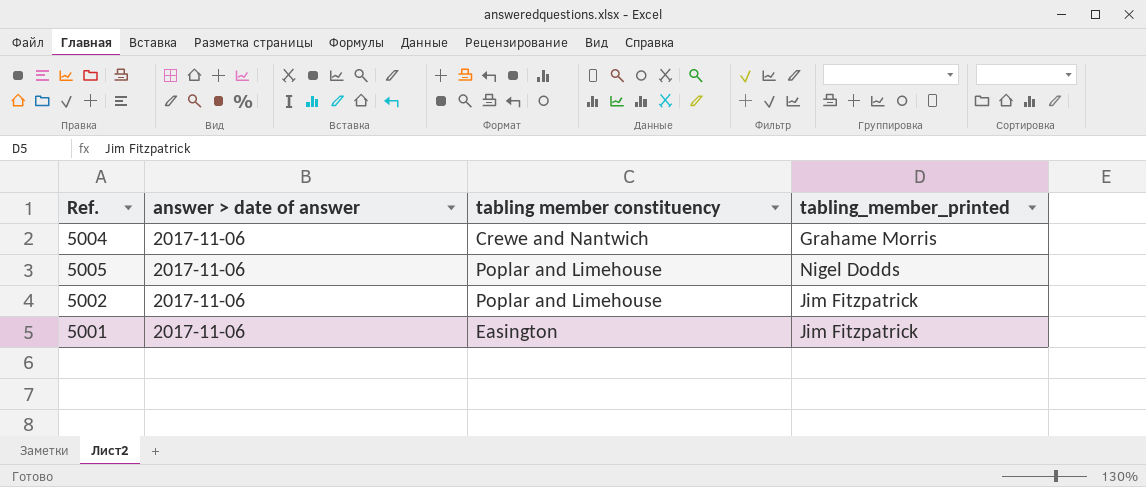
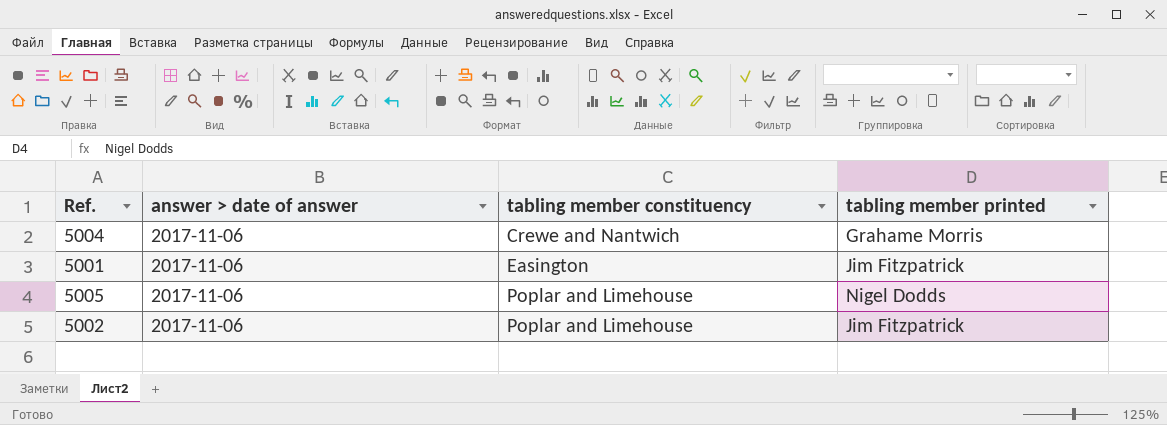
row order: none -> tabling member constituency ascending
column name: tabling_member_printed -> tabling member printed

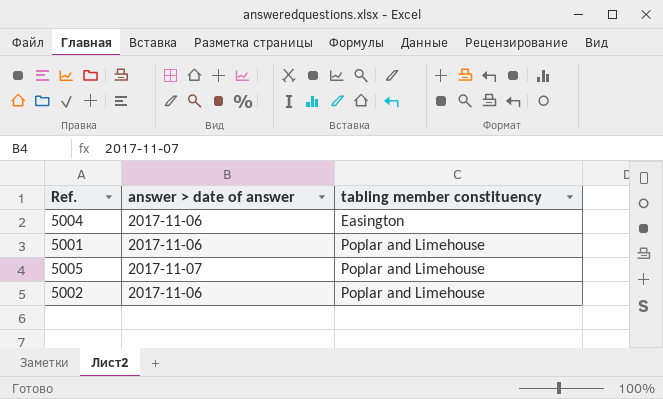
column tabling member printed | position: 4 -> none
5004 | tabling member constituency: Crewe and Nantwich -> Easington
5001 | tabling member constituency: Easington -> Poplar and Limehouse
5005 | answer > date of answer: 2017-11-06 -> 2017-11-07

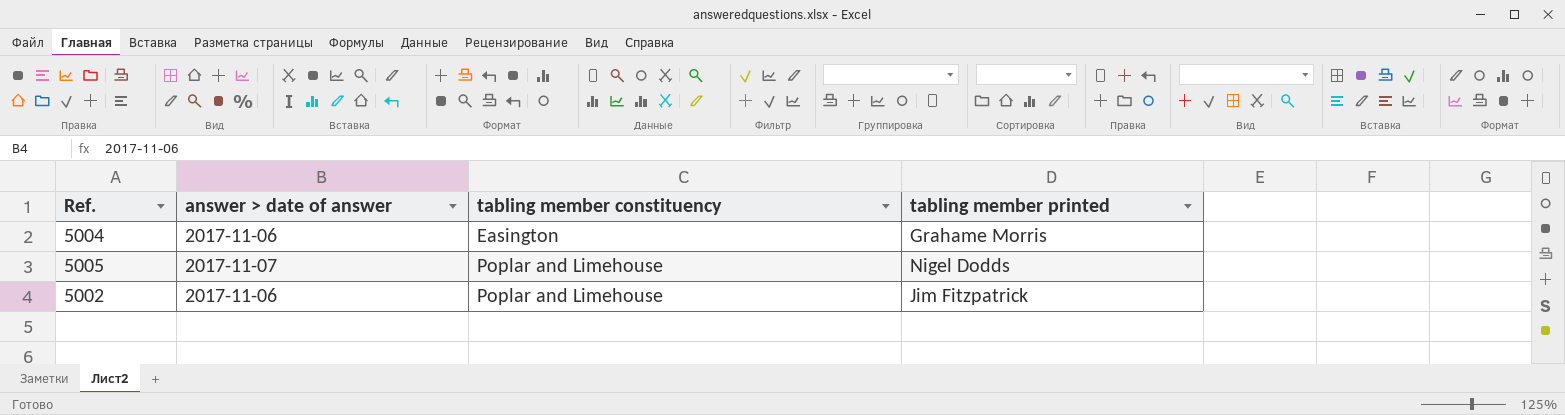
column tabling member printed | position: none -> 4
row 5001: 2017-11-06 | Poplar and Limehouse -> none

